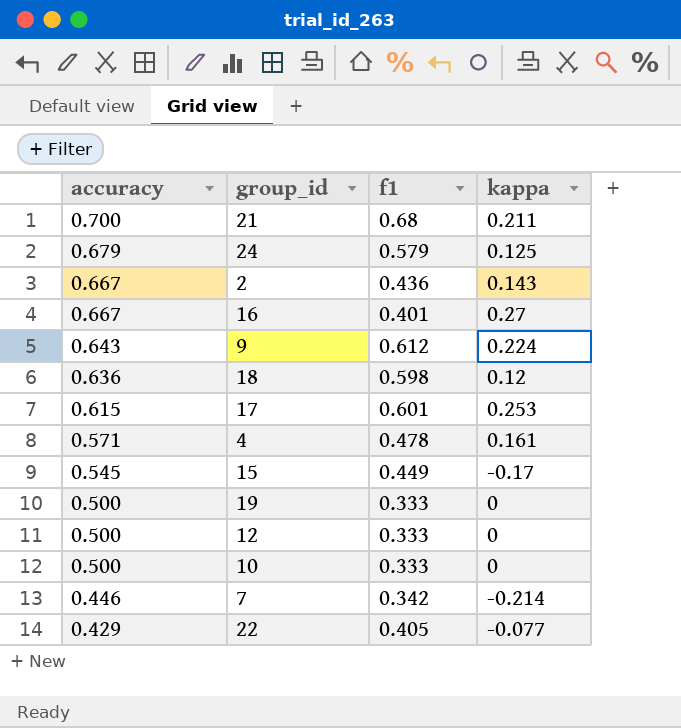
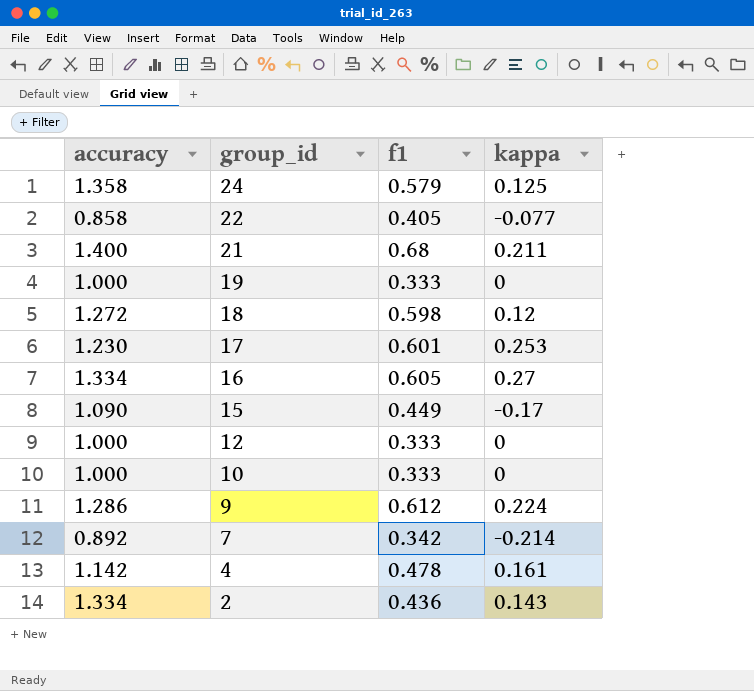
row order: accuracy descending -> group_id descending
24 | accuracy: 0.679 -> 1.358
22 | accuracy: 0.429 -> 0.858
21 | accuracy: 0.700 -> 1.400
19 | accuracy: 0.500 -> 1.000
18 | accuracy: 0.636 -> 1.272
17 | accuracy: 0.615 -> 1.230
16 | accuracy: 0.667 -> 1.334
16 | f1: 0.401 -> 0.605
15 | accuracy: 0.545 -> 1.090
12 | accuracy: 0.500 -> 1.000
10 | accuracy: 0.500 -> 1.000
9 | accuracy: 0.643 -> 1.286
7 | accuracy: 0.446 -> 0.892
4 | accuracy: 0.571 -> 1.142
2 | accuracy: 0.667 -> 1.334

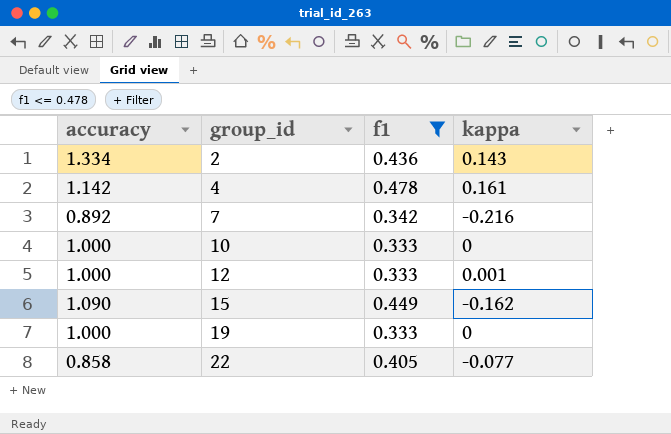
filter: none -> f1 <= 0.478
row order: group_id descending -> group_id ascending
7 | kappa: -0.214 -> -0.216
12 | kappa: 0 -> 0.001
15 | kappa: -0.17 -> -0.162

